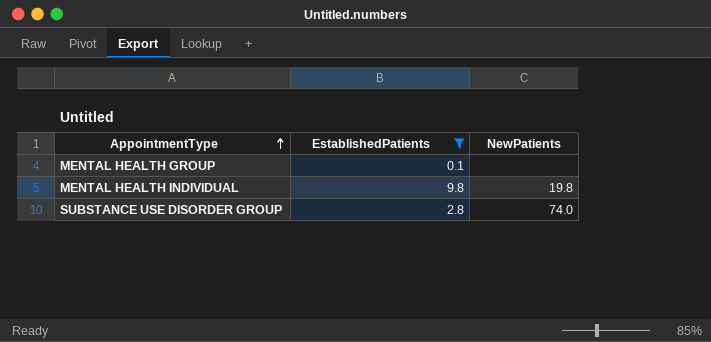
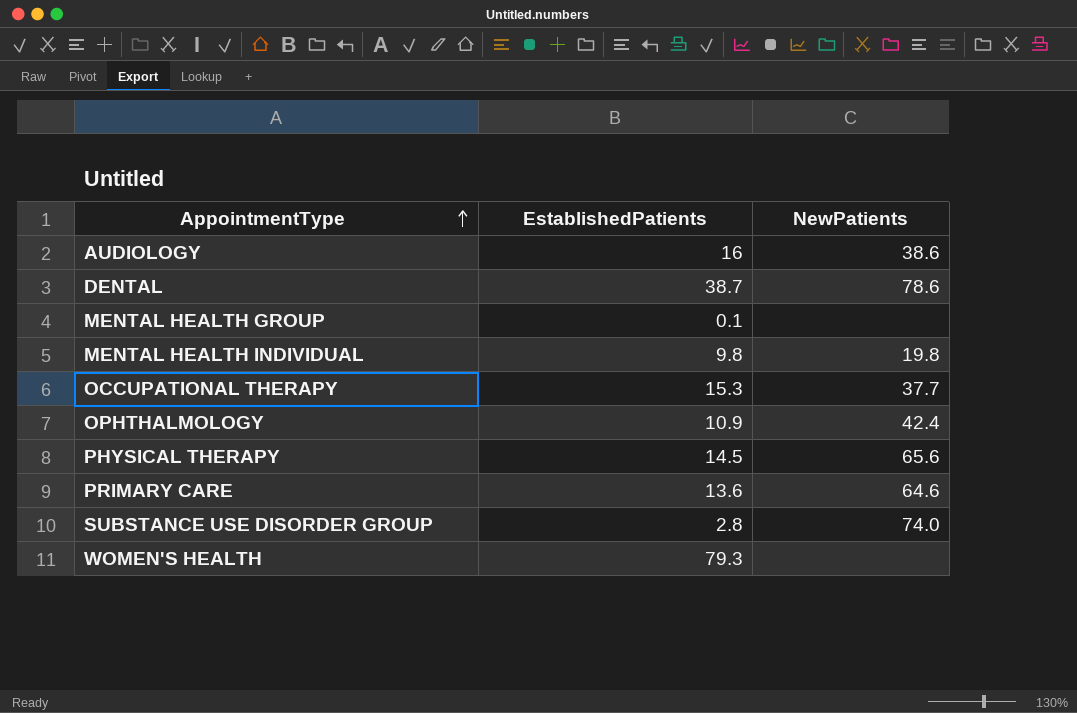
filter: EstablishedPatients <= 9.8 -> none

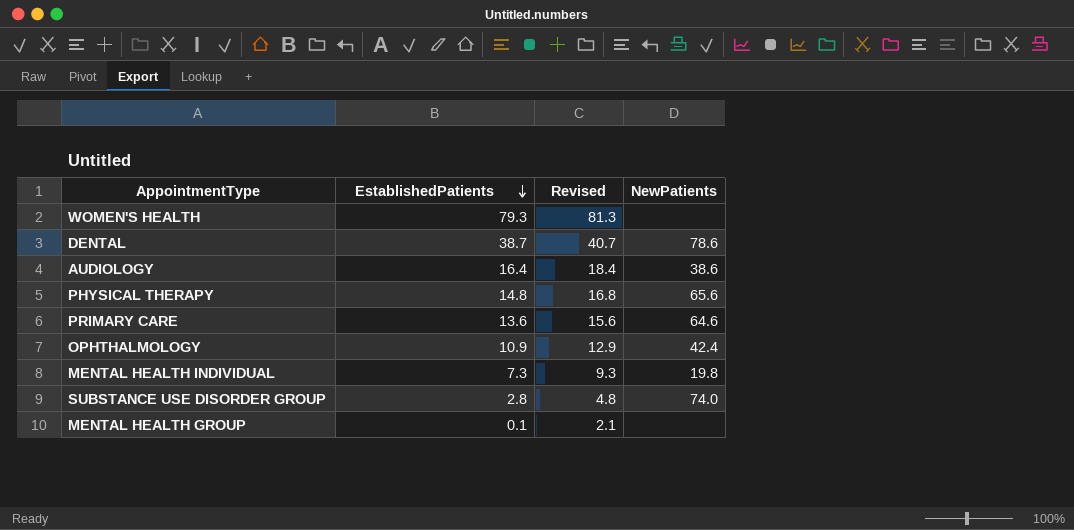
row order: AppointmentType ascending -> EstablishedPatients descending
column Revised | formula: none -> [EstablishedPatients] + 2
row OCCUPATIONAL THERAPY: 15.3 | 37.7 -> none
AUDIOLOGY | EstablishedPatients: 16 -> 16.4
PHYSICAL THERAPY | EstablishedPatients: 14.5 -> 14.8
MENTAL HEALTH INDIVIDUAL | EstablishedPatients: 9.8 -> 7.3

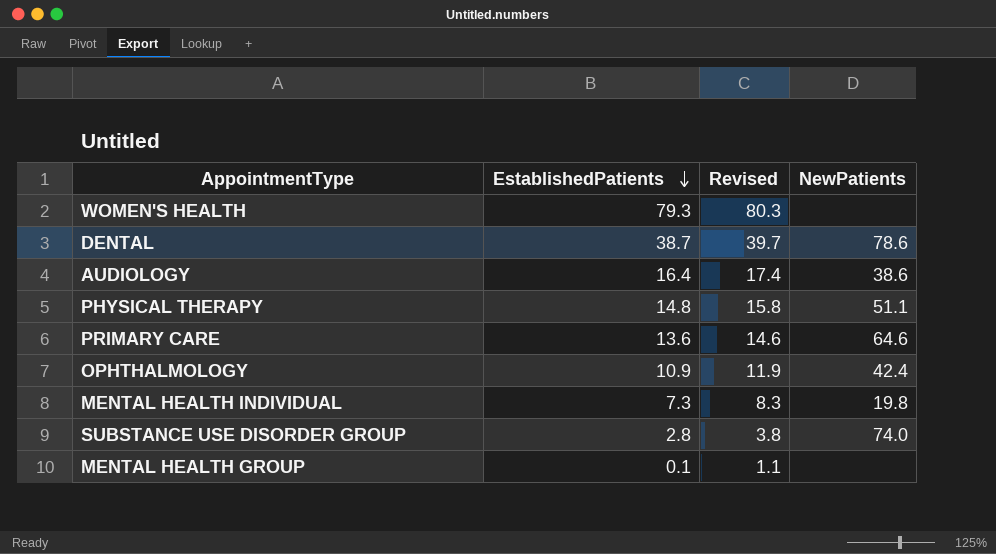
column Revised | formula: [EstablishedPatients] + 2 -> [EstablishedPatients] + 1
PHYSICAL THERAPY | NewPatients: 65.6 -> 51.1

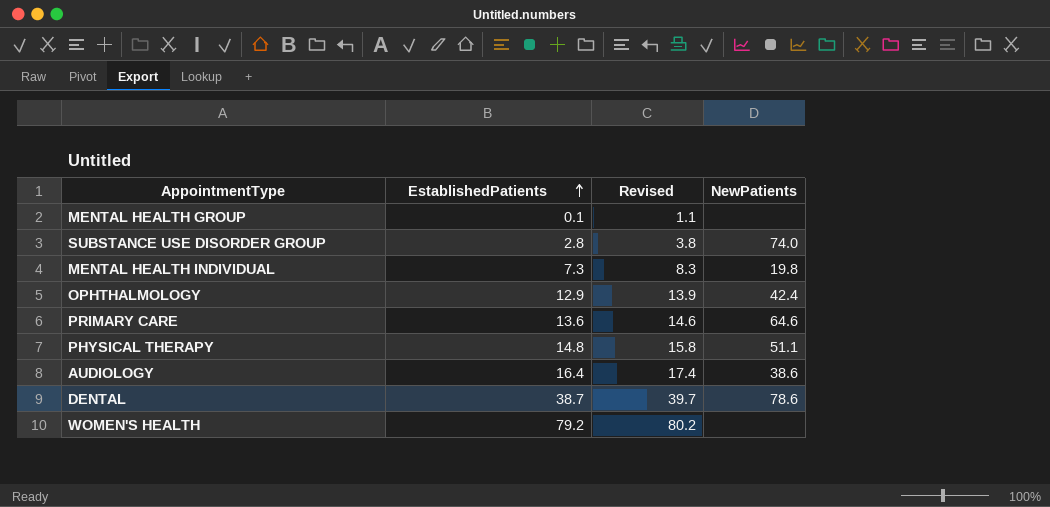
row order: EstablishedPatients descending -> EstablishedPatients ascending
OPHTHALMOLOGY | EstablishedPatients: 10.9 -> 12.9
OPHTHALMOLOGY | Revised: 11.9 -> 13.9
WOMEN'S HEALTH | EstablishedPatients: 79.3 -> 79.2
WOMEN'S HEALTH | Revised: 80.3 -> 80.2

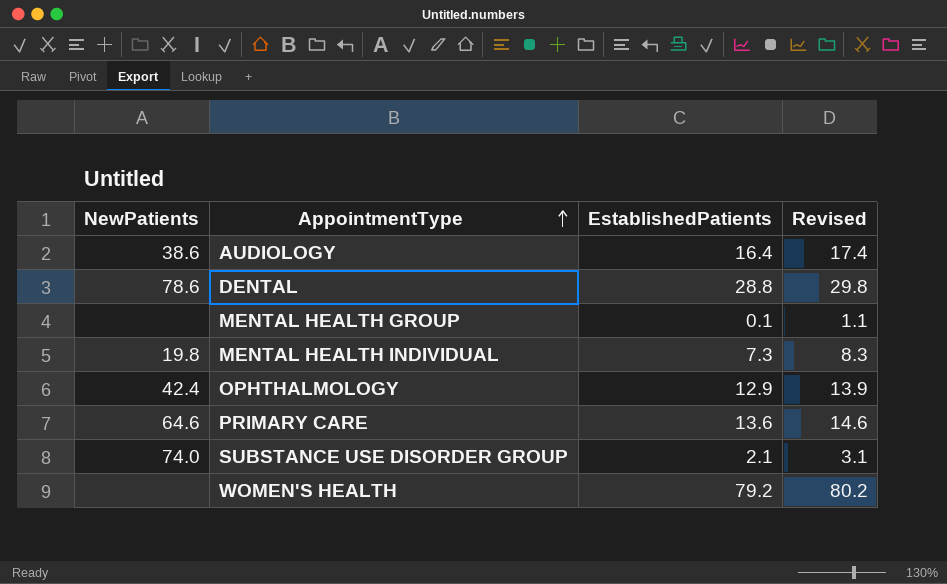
row order: EstablishedPatients ascending -> AppointmentType ascending
column NewPatients | position: 4 -> 1
row PHYSICAL THERAPY: 14.8 | 15.8 | 51.1 -> none
DENTAL | EstablishedPatients: 38.7 -> 28.8
DENTAL | Revised: 39.7 -> 29.8
SUBSTANCE USE DISORDER GROUP | EstablishedPatients: 2.8 -> 2.1
SUBSTANCE USE DISORDER GROUP | Revised: 3.8 -> 3.1

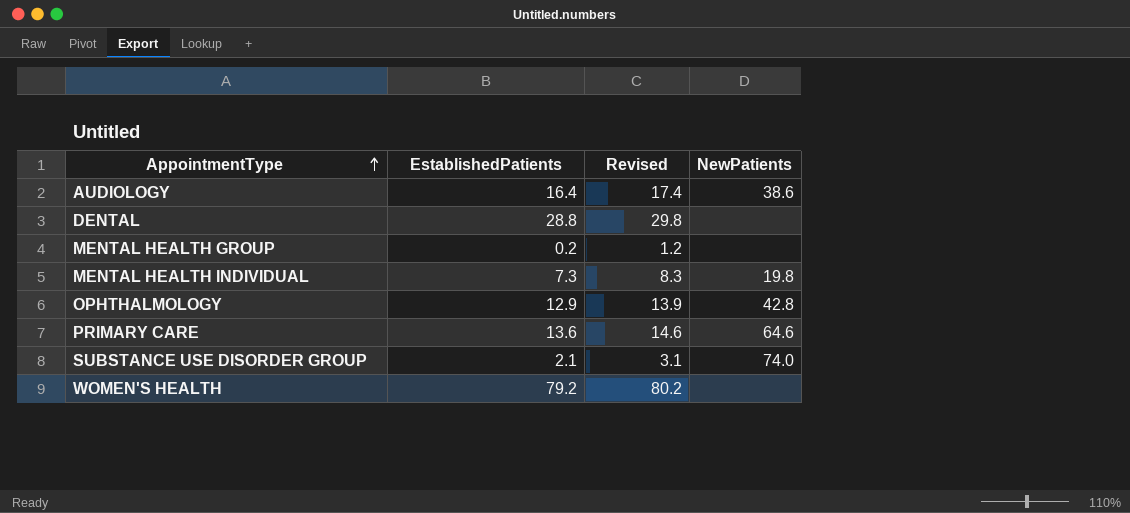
column NewPatients | position: 1 -> 4
DENTAL | NewPatients: 78.6 -> none
MENTAL HEALTH GROUP | EstablishedPatients: 0.1 -> 0.2
MENTAL HEALTH GROUP | Revised: 1.1 -> 1.2
OPHTHALMOLOGY | NewPatients: 42.4 -> 42.8

